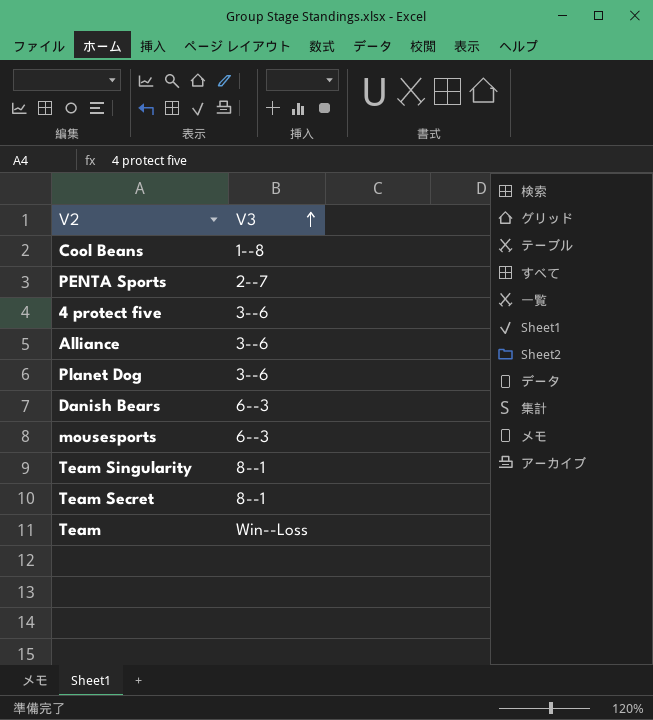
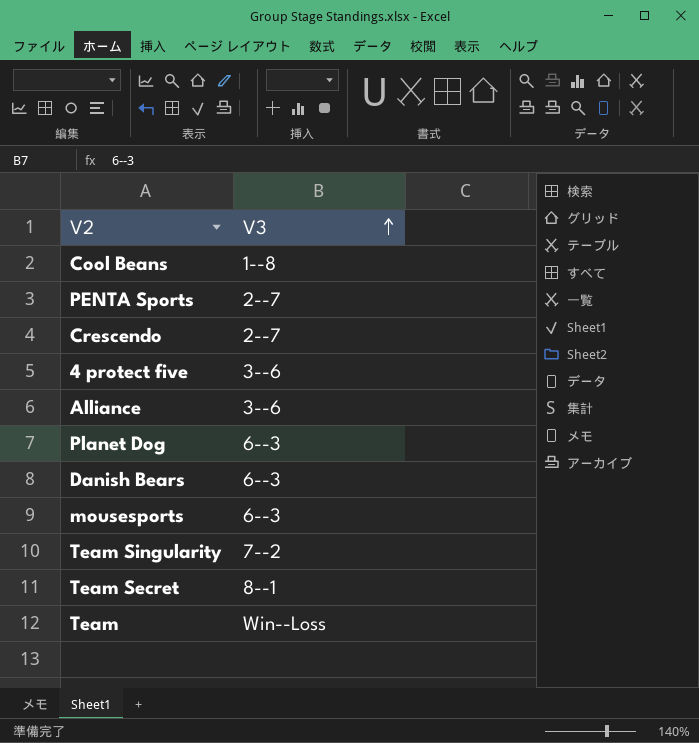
row Crescendo: none -> 2--7
Planet Dog | V3: 3--6 -> 6--3
Team Singularity | V3: 8--1 -> 7--2

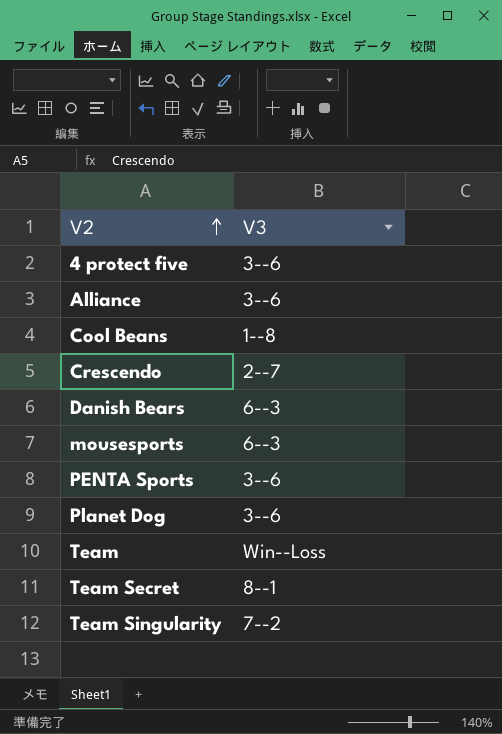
row order: V3 ascending -> V2 ascending
PENTA Sports | V3: 2--7 -> 3--6
Planet Dog | V3: 6--3 -> 3--6

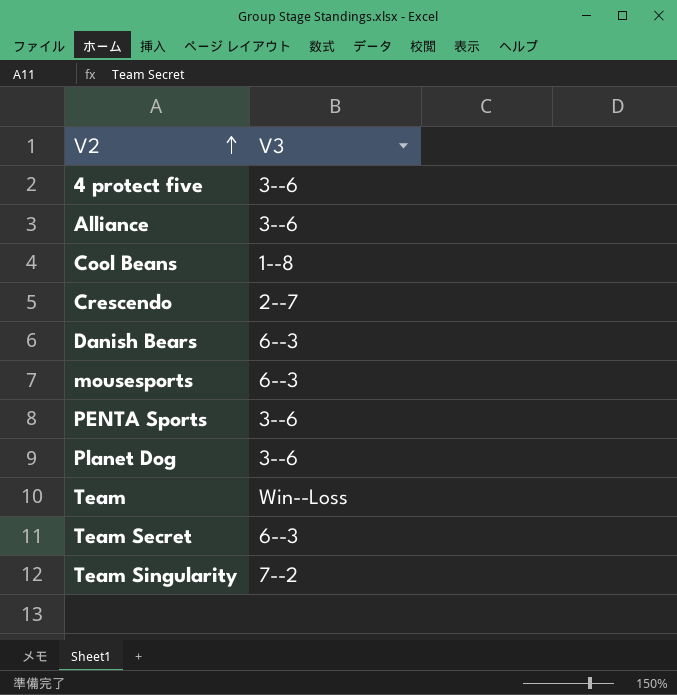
Team Secret | V3: 8--1 -> 6--3

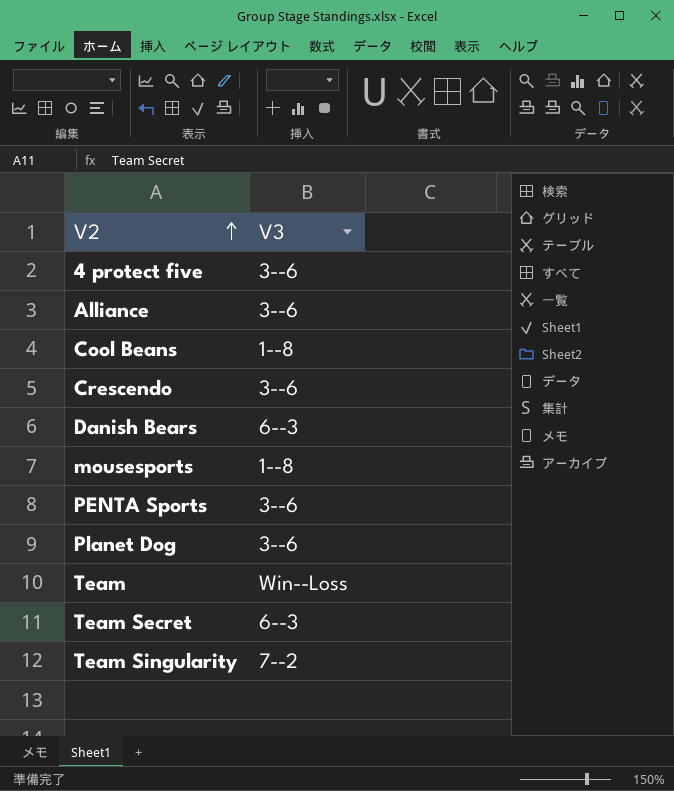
Crescendo | V3: 2--7 -> 3--6
mousesports | V3: 6--3 -> 1--8

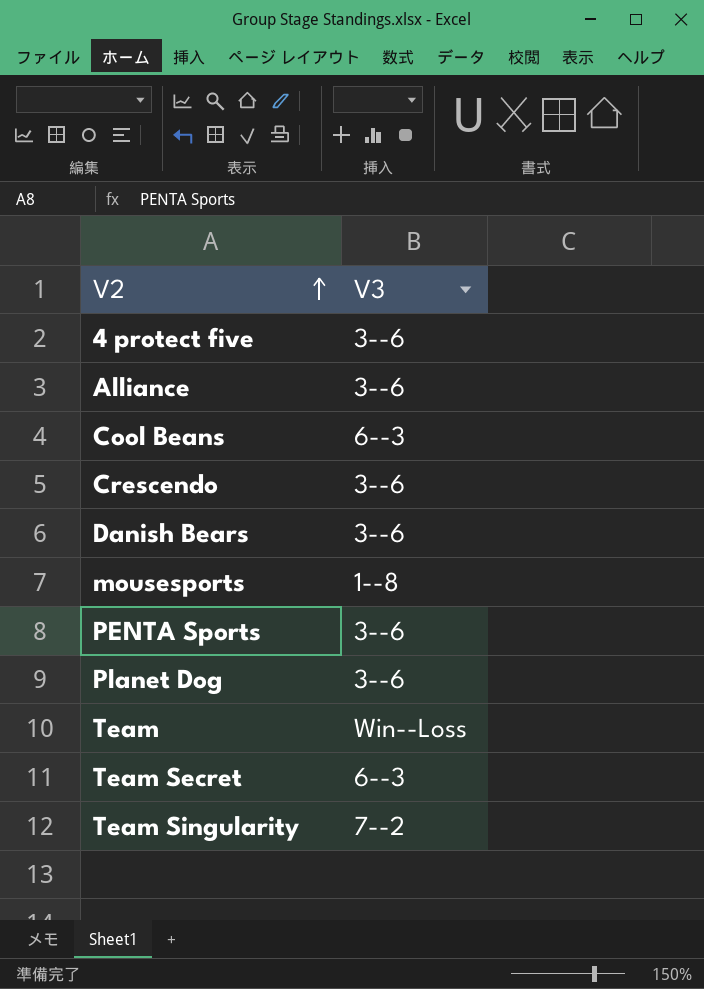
Cool Beans | V3: 1--8 -> 6--3
Danish Bears | V3: 6--3 -> 3--6

